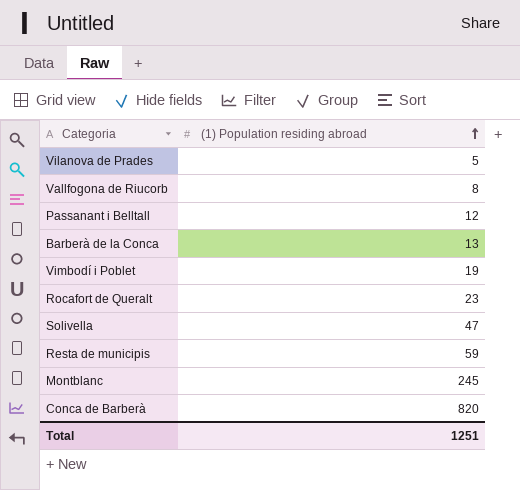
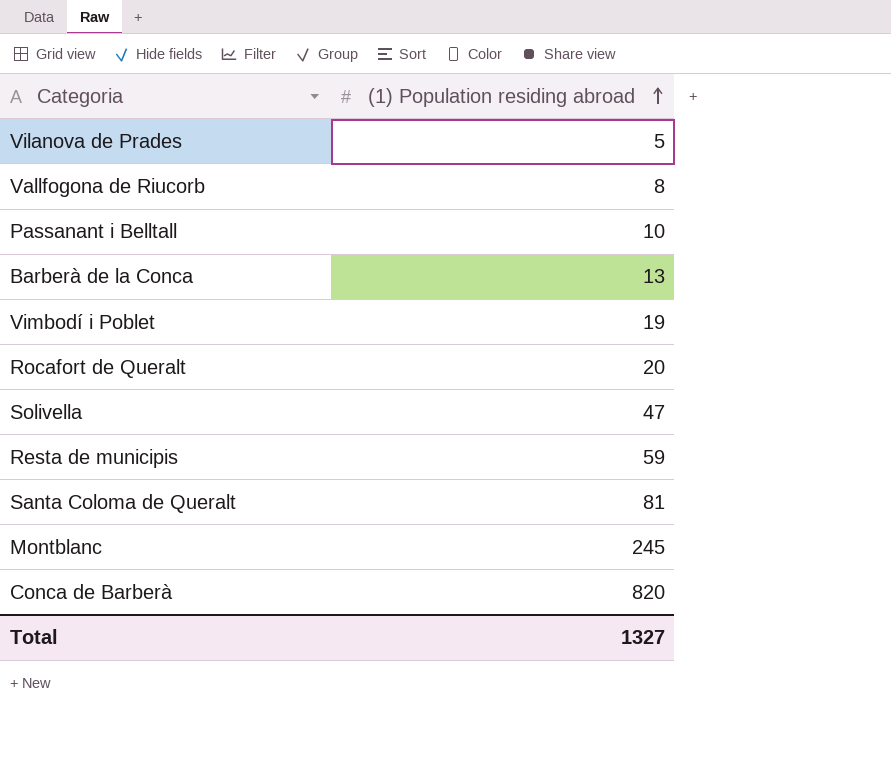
Passanant i Belltall | (1) Population residing abroad: 12 -> 10
Rocafort de Queralt | (1) Population residing abroad: 23 -> 20
row Santa Coloma de Queralt: none -> 81
Total | (1) Population residing abroad: 1251 -> 1327

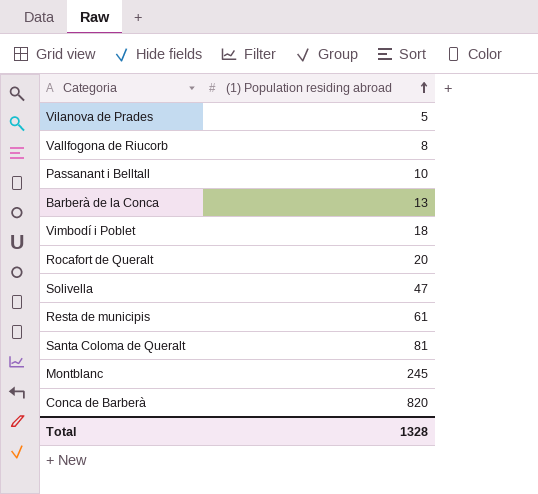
Vimbodí i Poblet | (1) Population residing abroad: 19 -> 18
Resta de municipis | (1) Population residing abroad: 59 -> 61
Total | (1) Population residing abroad: 1327 -> 1328

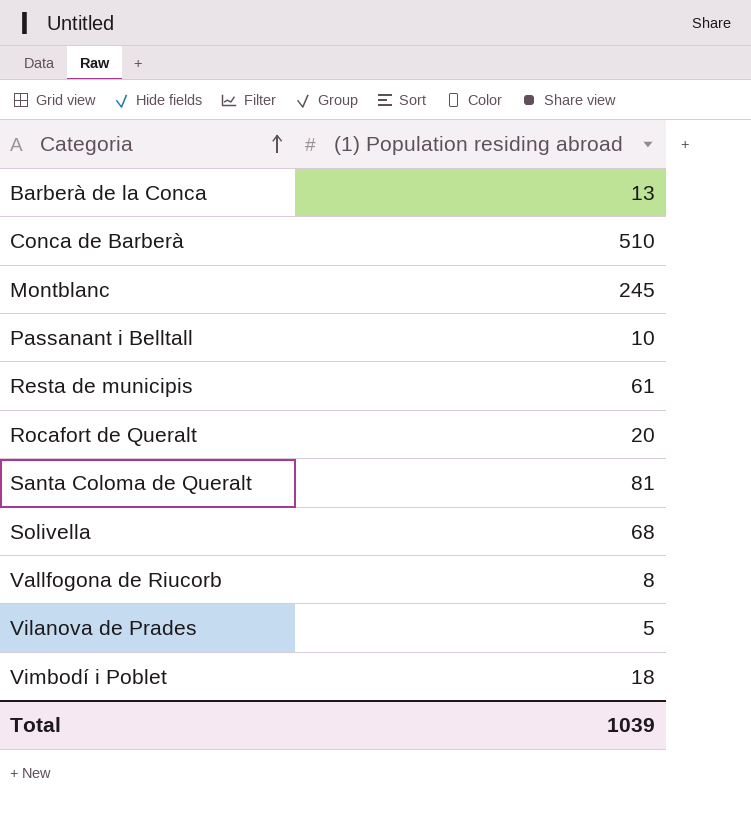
row order: (1) Population residing abroad ascending -> Categoria ascending
Conca de Barberà | (1) Population residing abroad: 820 -> 510
Solivella | (1) Population residing abroad: 47 -> 68
Total | (1) Population residing abroad: 1328 -> 1039

